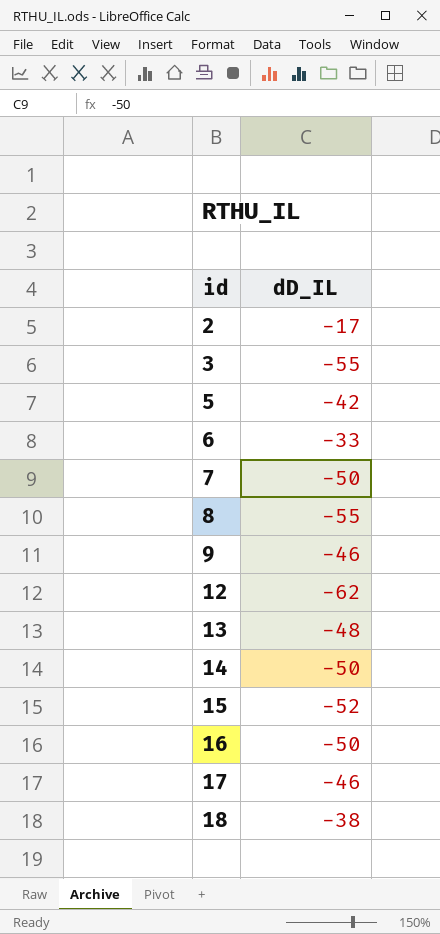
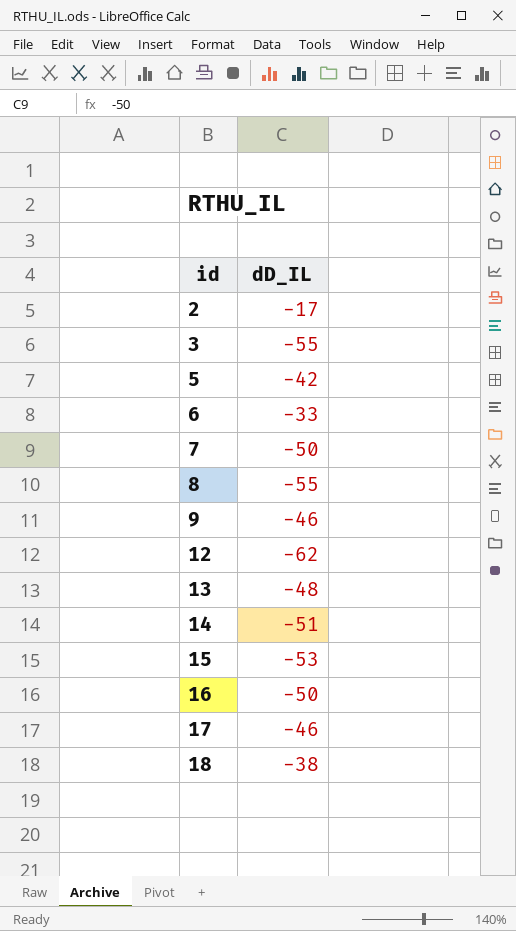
14 | dD_IL: -50 -> -51
15 | dD_IL: -52 -> -53

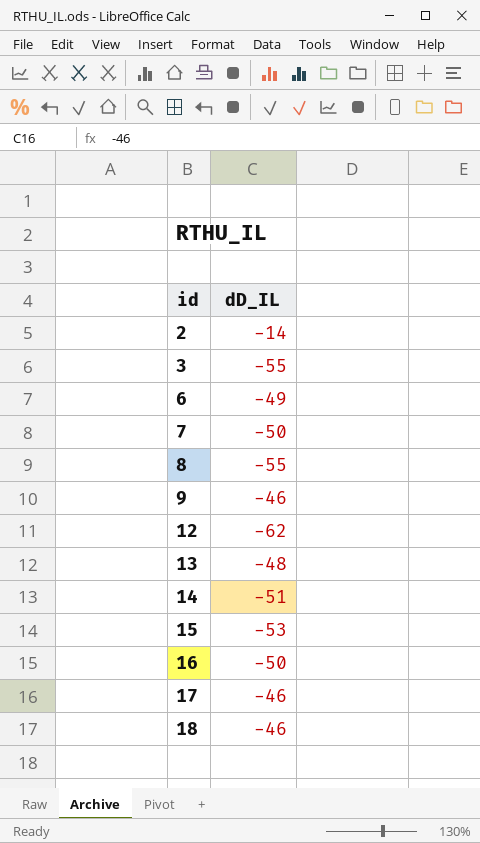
row 5: -42 -> none
2 | dD_IL: -17 -> -14
6 | dD_IL: -33 -> -49
18 | dD_IL: -38 -> -46

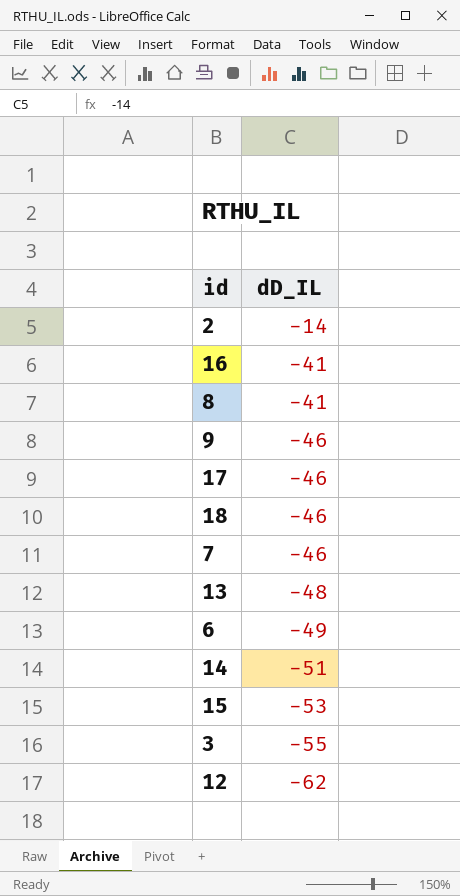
row order: id ascending -> dD_IL descending
16 | dD_IL: -50 -> -41
8 | dD_IL: -55 -> -41
7 | dD_IL: -50 -> -46

